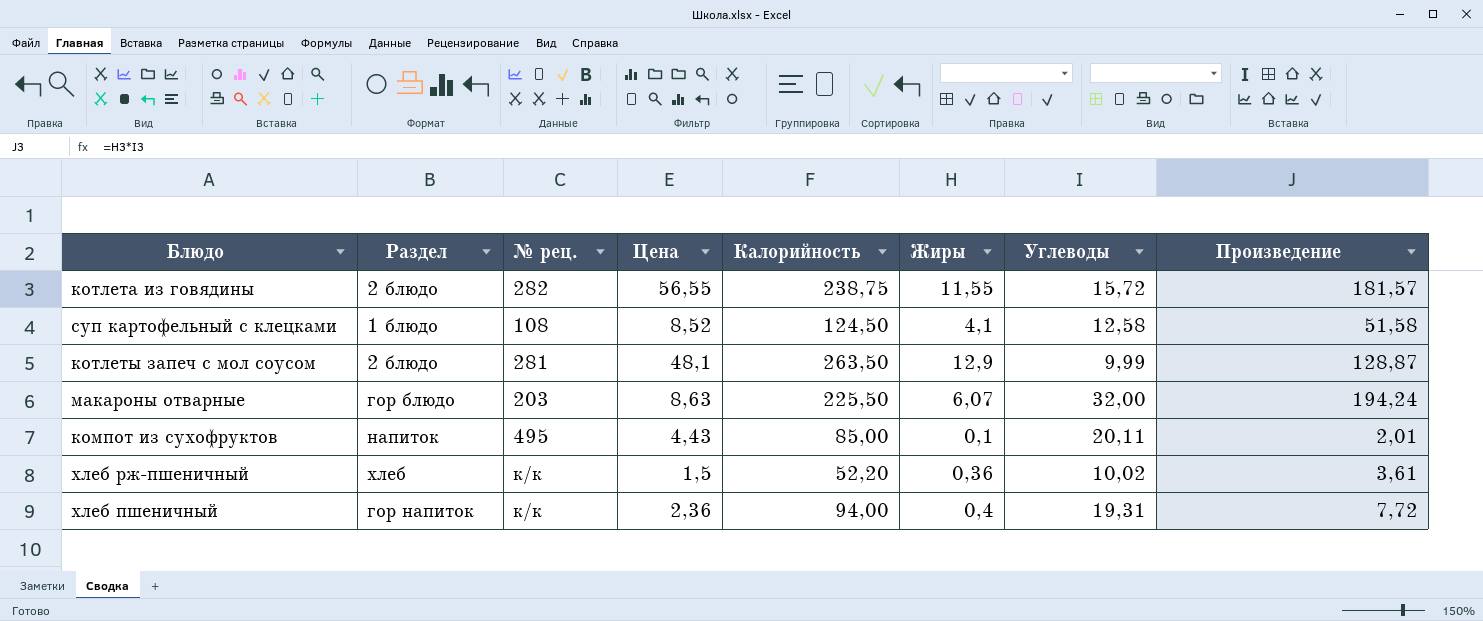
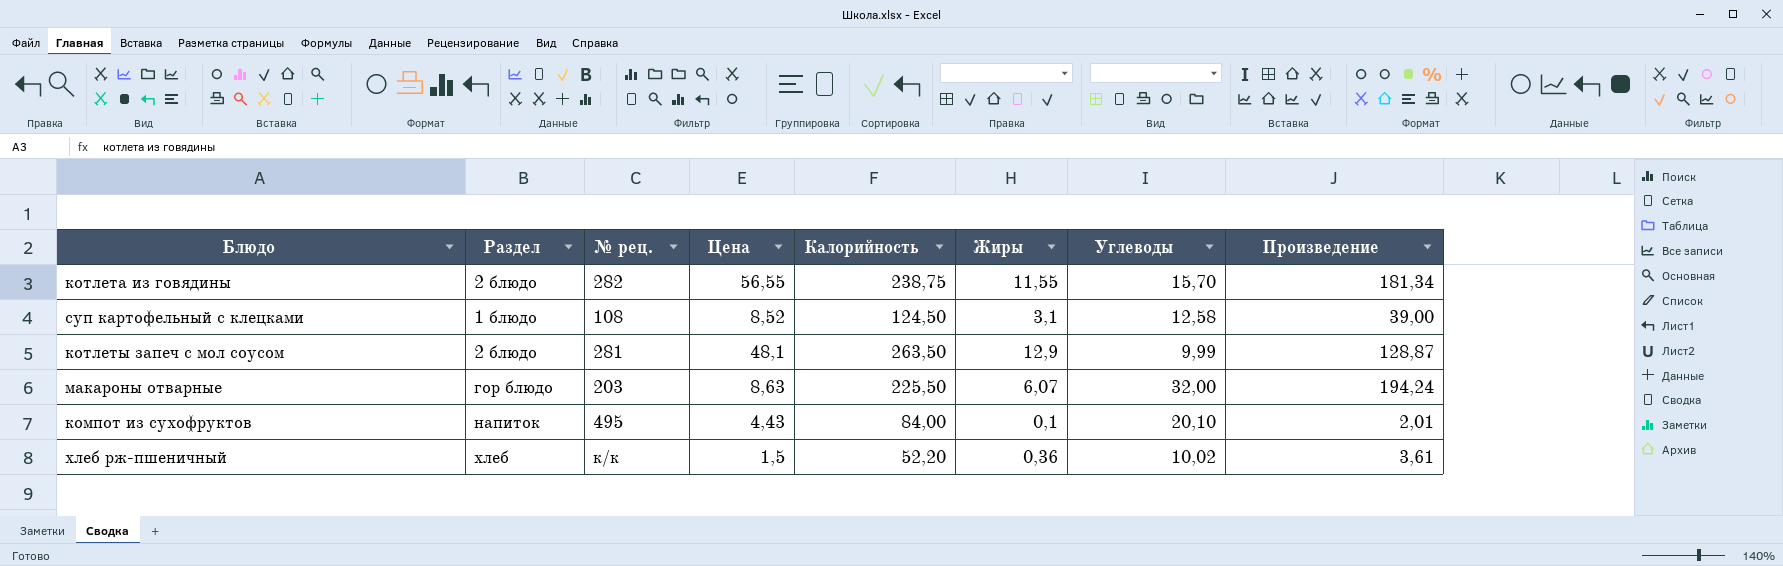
row хлеб пшеничный: гор напиток | к/к | 2,36 | 94,00 | 0,4 | 19,31 | 7,72 -> none
котлета из говядины | Углеводы: 15,72 -> 15,70
котлета из говядины | Произведение: 181,57 -> 181,34
суп картофельный с клецками | Жиры: 4,1 -> 3,1
суп картофельный с клецками | Произведение: 51,58 -> 39,00
компот из сухофруктов | Калорийность: 85,00 -> 84,00
компот из сухофруктов | Углеводы: 20,11 -> 20,10

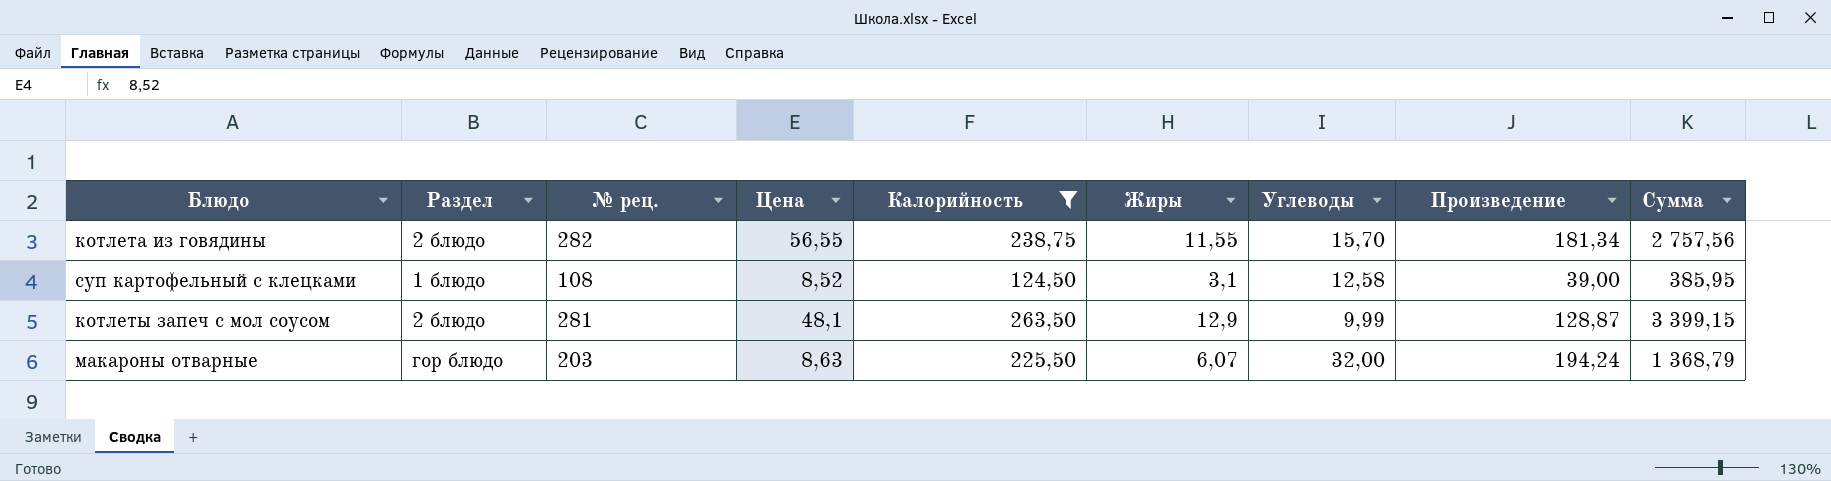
filter: none -> Калорийность >= 124,50
column Сумма | formula: none -> [Калорийность] * [Жиры]

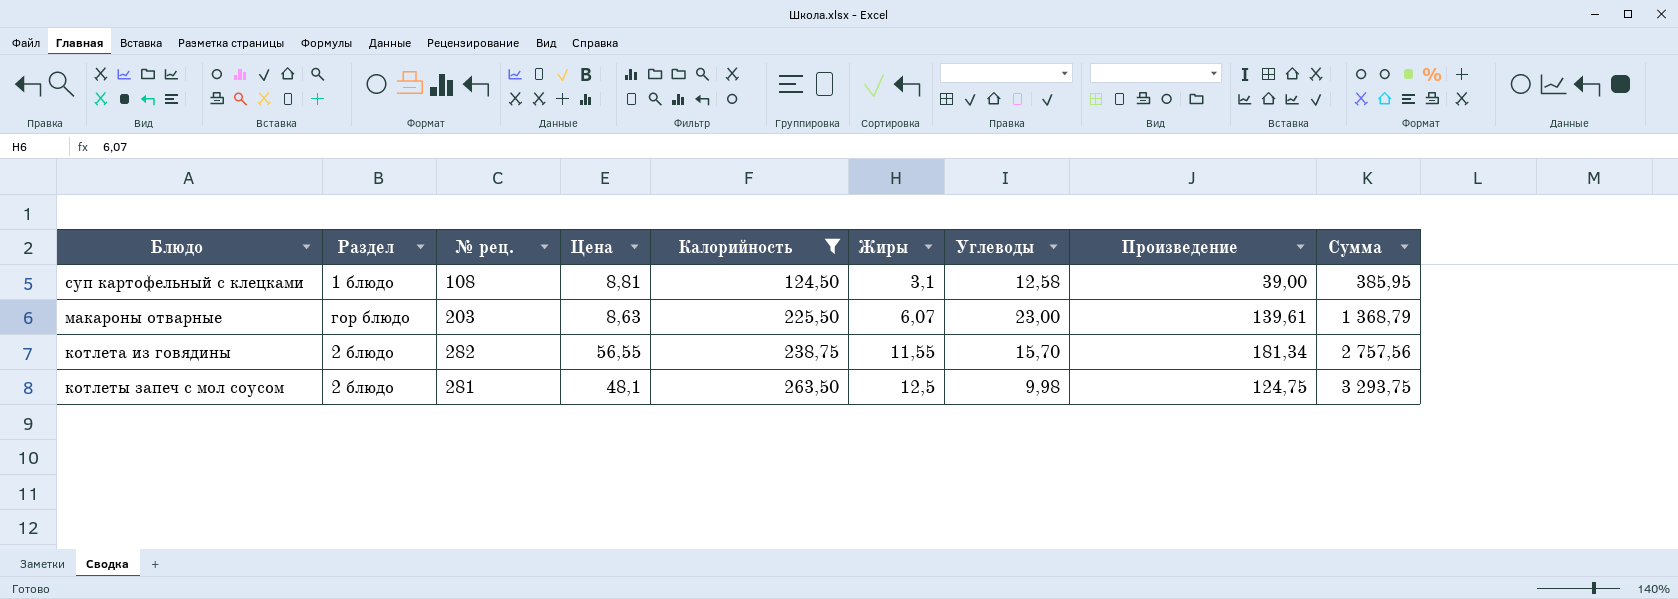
row order: none -> Калорийность ascending
суп картофельный с клецками | Цена: 8,52 -> 8,81
макароны отварные | Углеводы: 32,00 -> 23,00
макароны отварные | Произведение: 194,24 -> 139,61
котлеты запеч с мол соусом | Жиры: 12,9 -> 12,5
котлеты запеч с мол соусом | Углеводы: 9,99 -> 9,98
котлеты запеч с мол соусом | Произведение: 128,87 -> 124,75
котлеты запеч с мол соусом | Сумма: 3 399,15 -> 3 293,75

